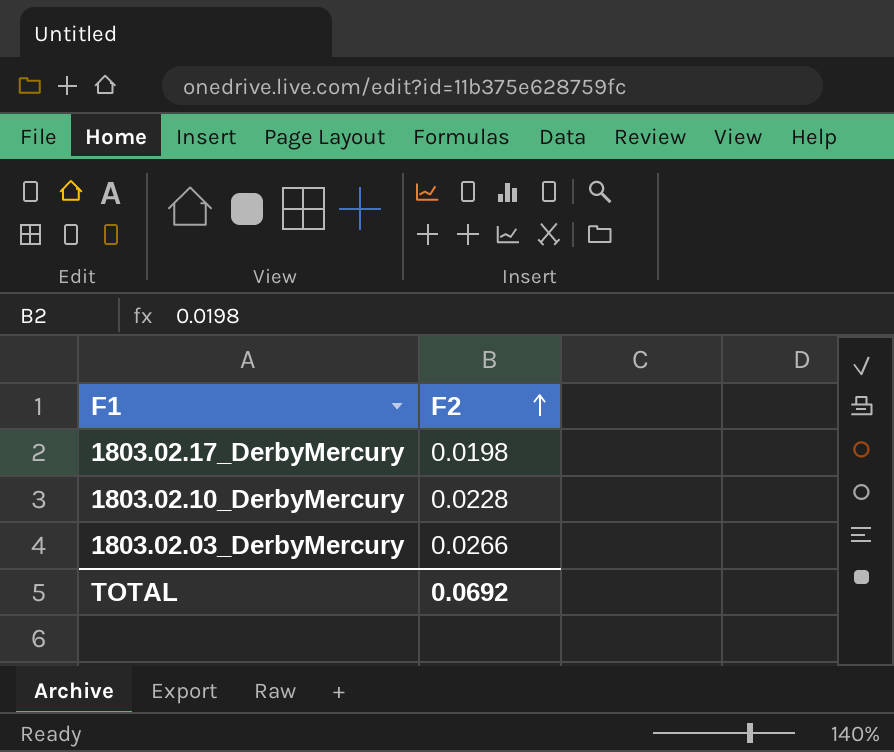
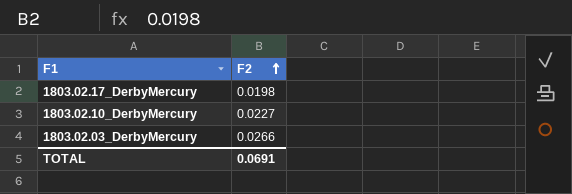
1803.02.10_DerbyMercury | F2: 0.0228 -> 0.0227
TOTAL | F2: 0.0692 -> 0.0691

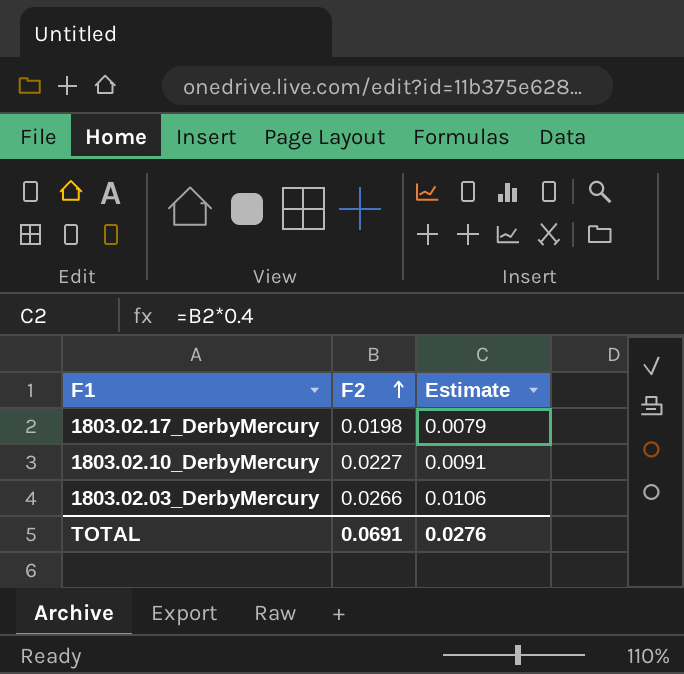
column Estimate | formula: none -> [F2] * 0.4

